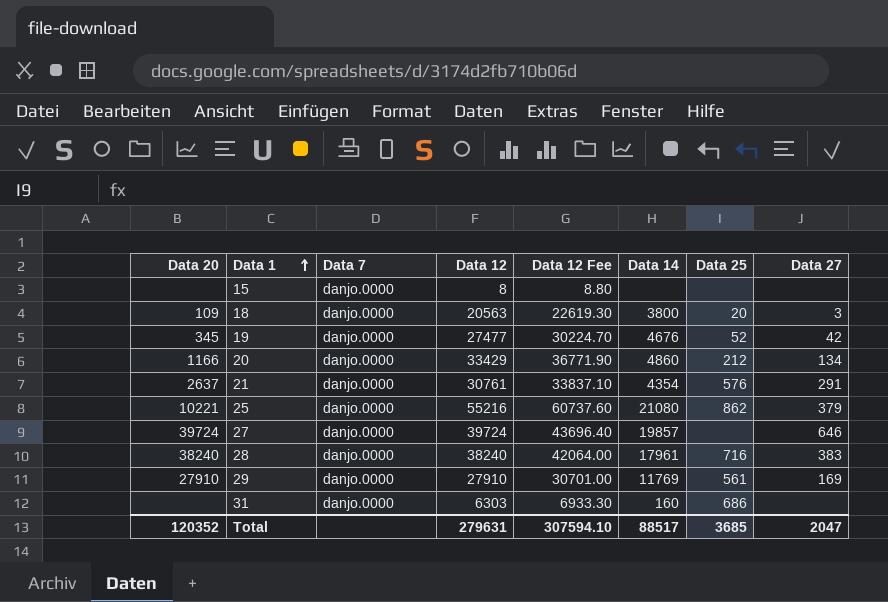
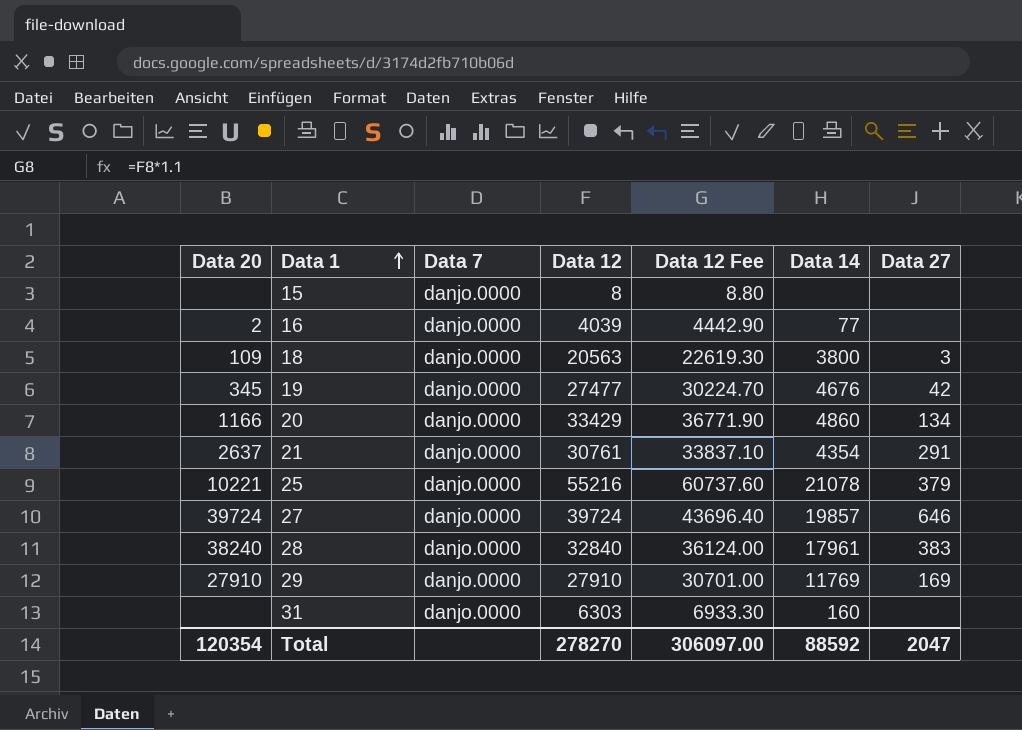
column Data 25 | position: 7 -> none
row 16: none -> 2 | danjo.0000 | 4039 | 4442.90 | 77 | none
25 | Data 14: 21080 -> 21078
28 | Data 12: 38240 -> 32840
28 | Data 12 Fee: 42064.00 -> 36124.00
Total | Data 20: 120352 -> 120354
Total | Data 12: 279631 -> 278270
Total | Data 12 Fee: 307594.10 -> 306097.00
Total | Data 14: 88517 -> 88592

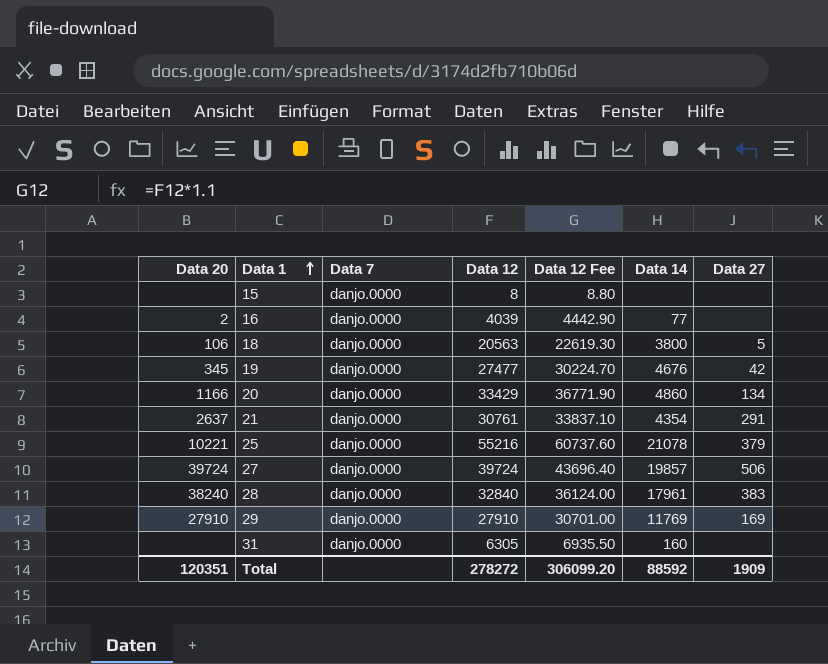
18 | Data 20: 109 -> 106
18 | Data 27: 3 -> 5
27 | Data 27: 646 -> 506
31 | Data 12: 6303 -> 6305
31 | Data 12 Fee: 6933.30 -> 6935.50
Total | Data 20: 120354 -> 120351
Total | Data 12: 278270 -> 278272
Total | Data 12 Fee: 306097.00 -> 306099.20
Total | Data 27: 2047 -> 1909

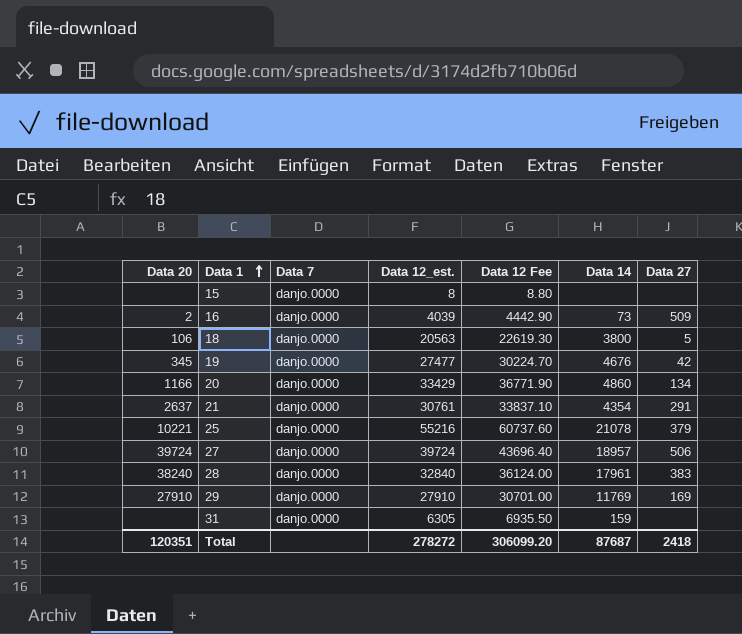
column name: Data 12 -> Data 12_est.
16 | Data 14: 77 -> 73
16 | Data 27: none -> 509
27 | Data 14: 19857 -> 18957
31 | Data 14: 160 -> 159
Total | Data 14: 88592 -> 87687
Total | Data 27: 1909 -> 2418

